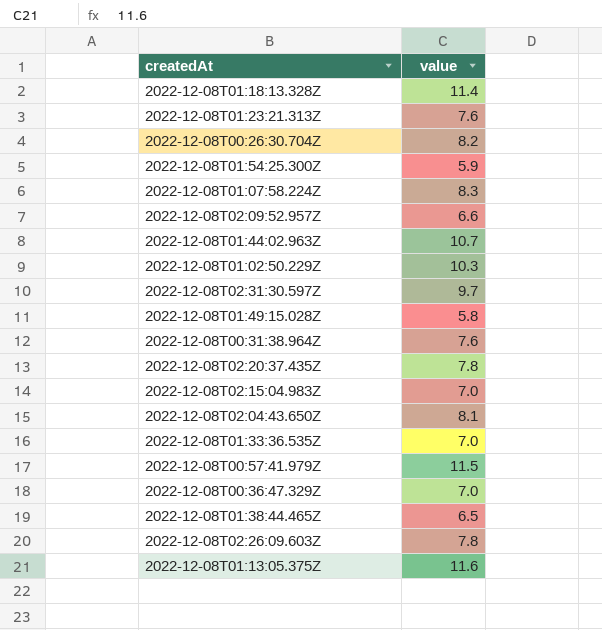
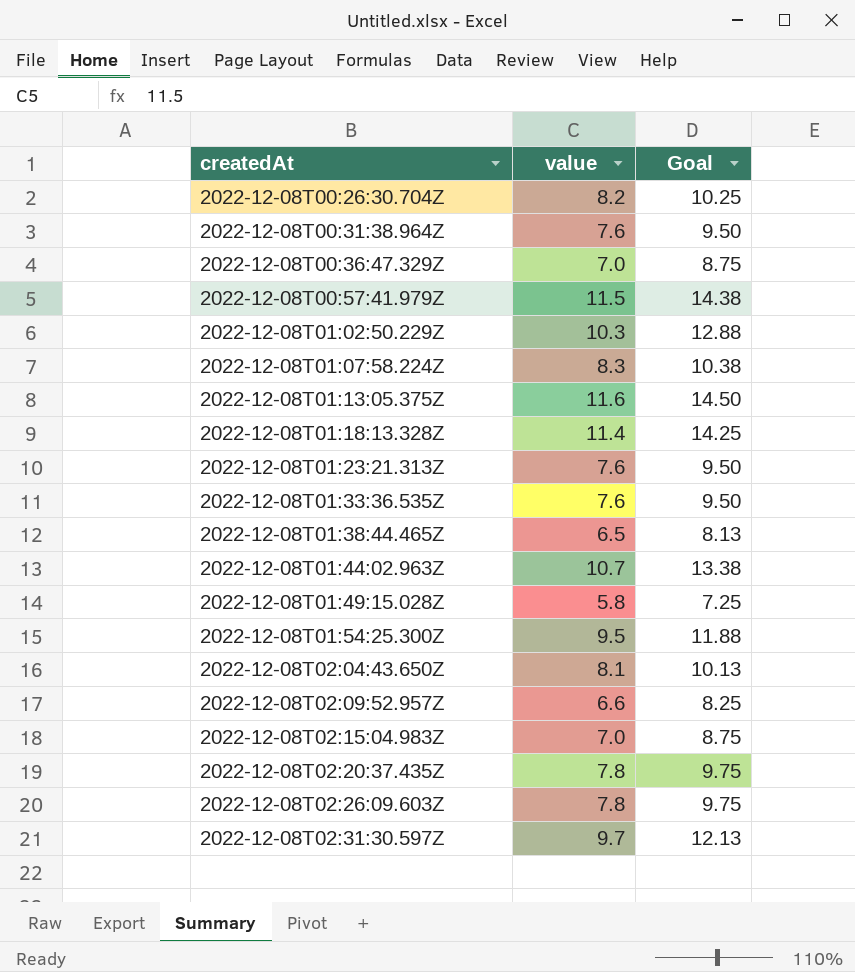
row order: none -> createdAt ascending
column Goal | formula: none -> [value] * 1.25
2022-12-08T01:33:36.535Z | value: 7.0 -> 7.6
2022-12-08T01:54:25.300Z | value: 5.9 -> 9.5

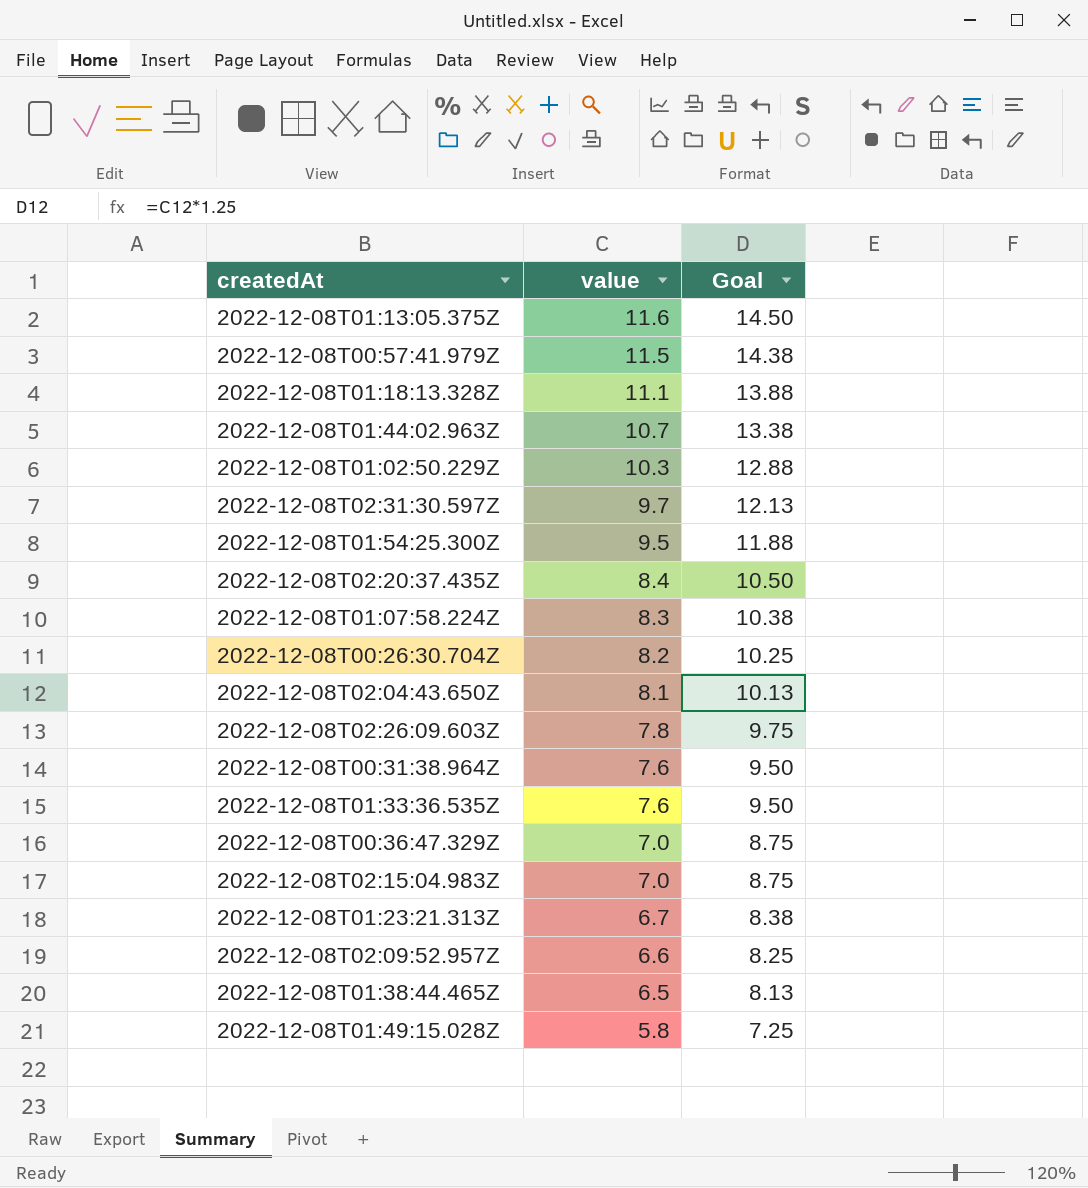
row order: createdAt ascending -> value descending
2022-12-08T01:18:13.328Z | value: 11.4 -> 11.1
2022-12-08T01:18:13.328Z | Goal: 14.25 -> 13.88
2022-12-08T02:20:37.435Z | value: 7.8 -> 8.4
2022-12-08T02:20:37.435Z | Goal: 9.75 -> 10.50
2022-12-08T01:23:21.313Z | value: 7.6 -> 6.7
2022-12-08T01:23:21.313Z | Goal: 9.50 -> 8.38

